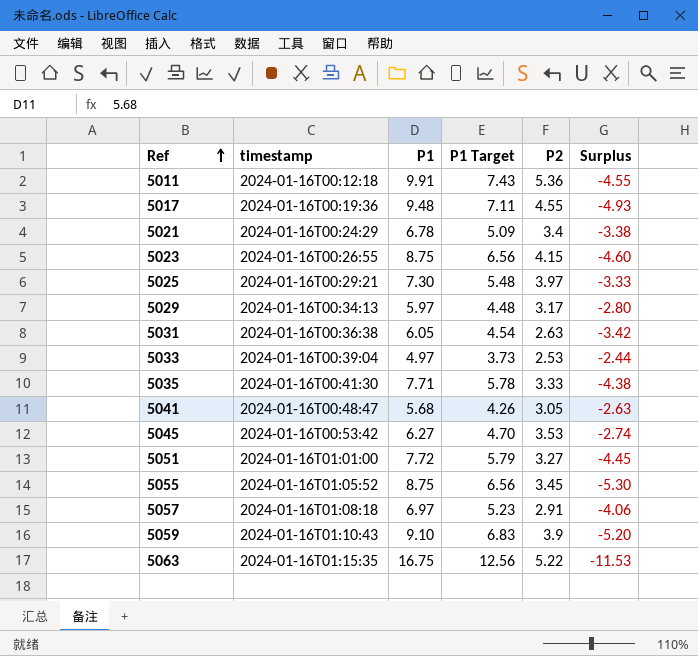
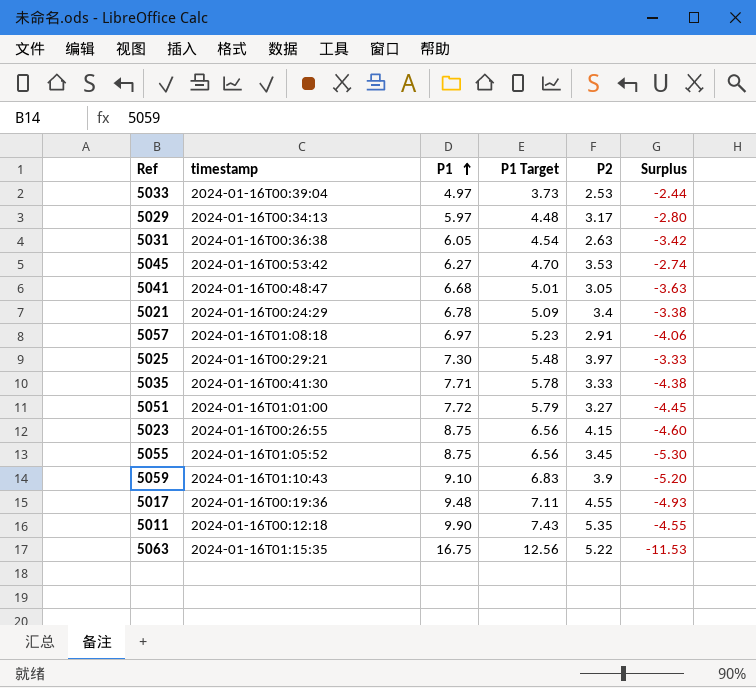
row order: Ref ascending -> P1 ascending
5041 | P1: 5.68 -> 6.68
5041 | P1 Target: 4.26 -> 5.01
5041 | Surplus: -2.63 -> -3.63
5011 | P1: 9.91 -> 9.90
5011 | P2: 5.36 -> 5.35

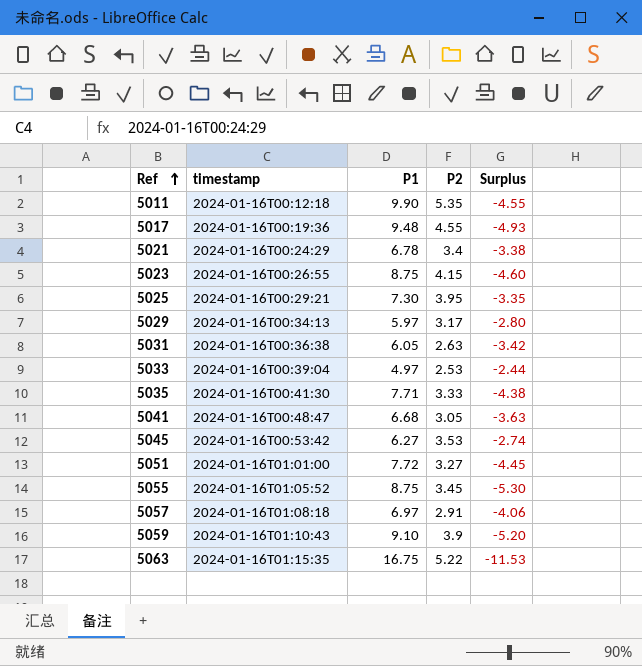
row order: P1 ascending -> Ref ascending
column P1 Target | formula: [P1] * 0.75 -> none
5025 | P2: 3.97 -> 3.95
5025 | Surplus: -3.33 -> -3.35

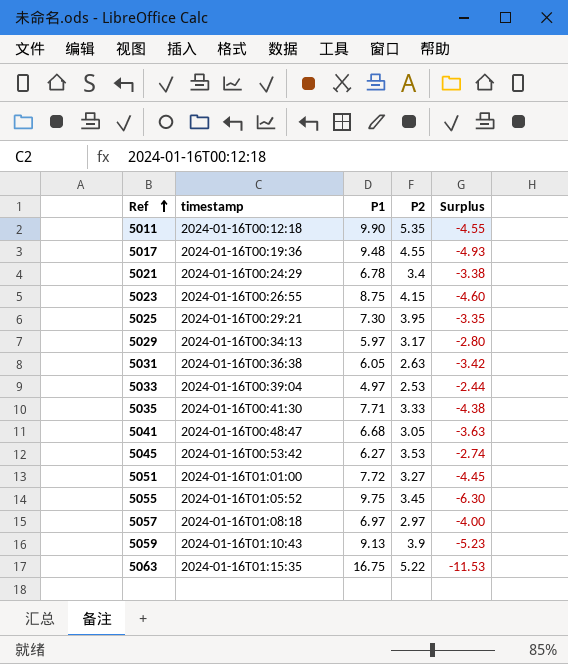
5055 | P1: 8.75 -> 9.75
5055 | Surplus: -5.30 -> -6.30
5057 | P2: 2.91 -> 2.97
5057 | Surplus: -4.06 -> -4.00
5059 | P1: 9.10 -> 9.13
5059 | Surplus: -5.20 -> -5.23

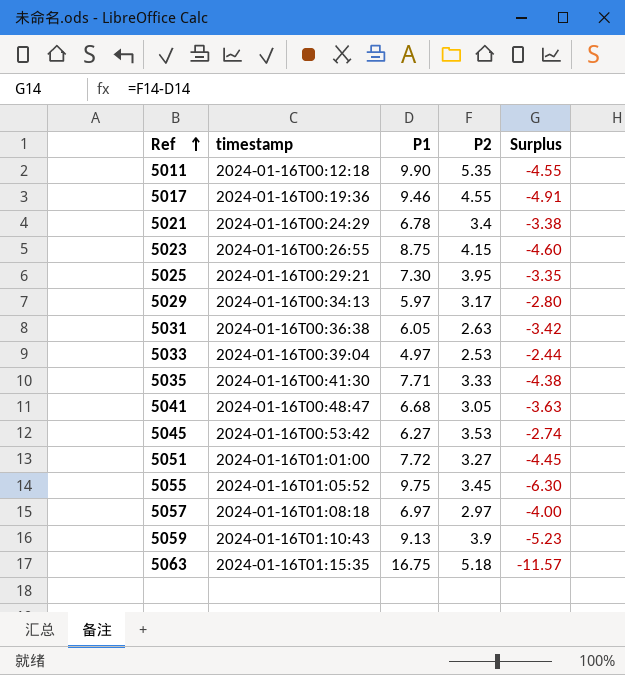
5017 | P1: 9.48 -> 9.46
5017 | Surplus: -4.93 -> -4.91
5063 | P2: 5.22 -> 5.18
5063 | Surplus: -11.53 -> -11.57

